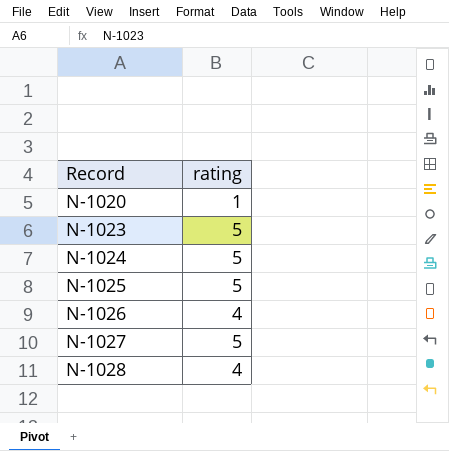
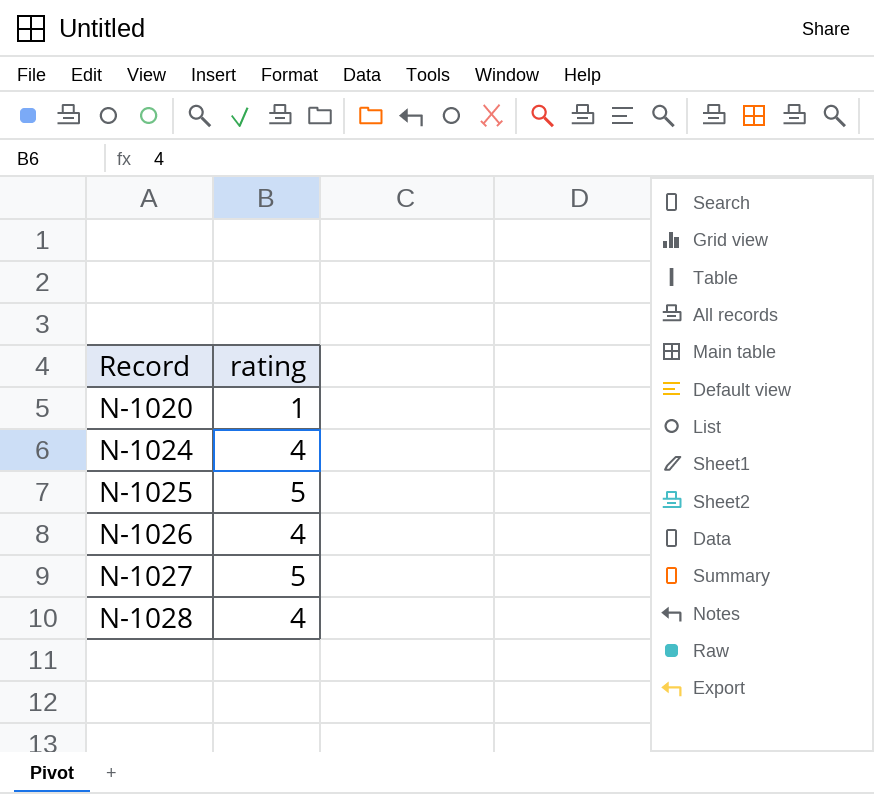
row N-1023: 5 -> none
N-1024 | rating: 5 -> 4

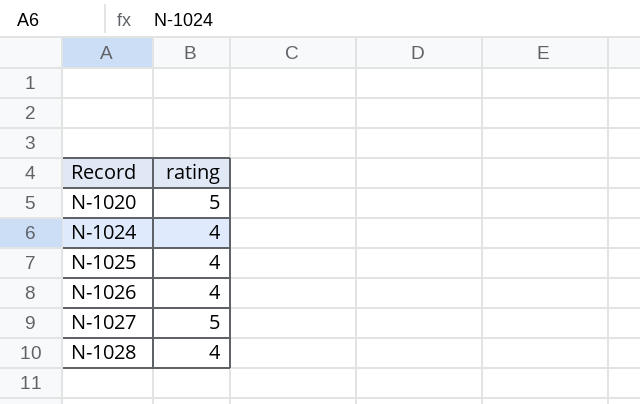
N-1020 | rating: 1 -> 5
N-1025 | rating: 5 -> 4

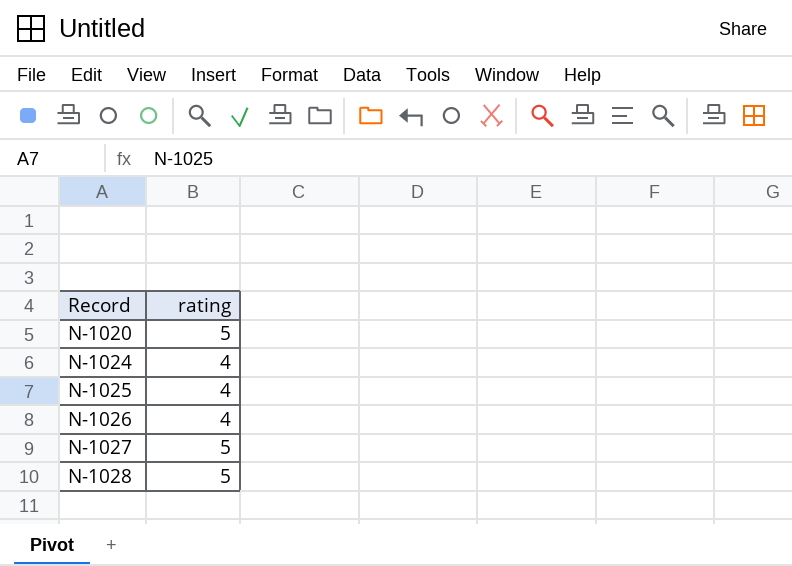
N-1028 | rating: 4 -> 5

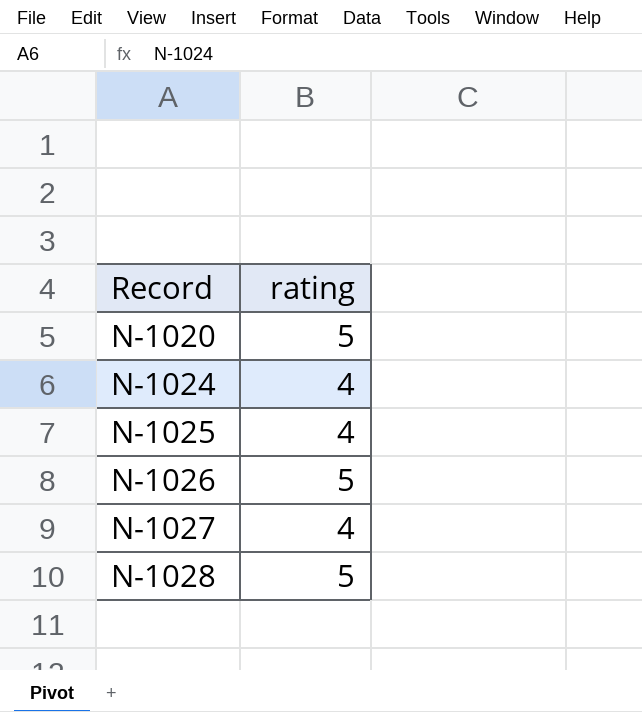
N-1026 | rating: 4 -> 5
N-1027 | rating: 5 -> 4

